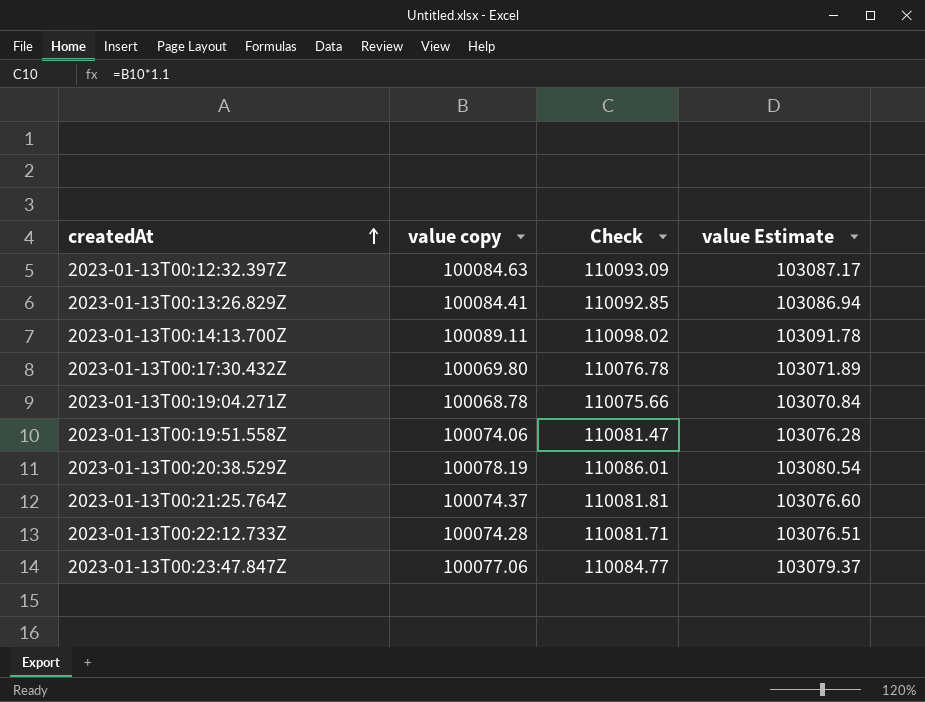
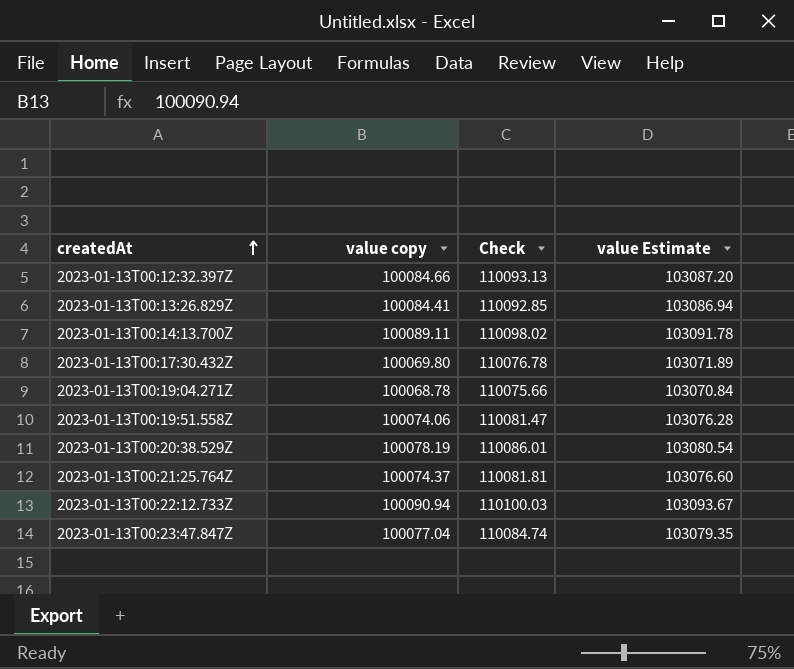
2023-01-13T00:12:32.397Z | value copy: 100084.63 -> 100084.66
2023-01-13T00:12:32.397Z | Check: 110093.09 -> 110093.13
2023-01-13T00:12:32.397Z | value Estimate: 103087.17 -> 103087.20
2023-01-13T00:22:12.733Z | value copy: 100074.28 -> 100090.94
2023-01-13T00:22:12.733Z | Check: 110081.71 -> 110100.03
2023-01-13T00:22:12.733Z | value Estimate: 103076.51 -> 103093.67
2023-01-13T00:23:47.847Z | value copy: 100077.06 -> 100077.04
2023-01-13T00:23:47.847Z | Check: 110084.77 -> 110084.74
2023-01-13T00:23:47.847Z | value Estimate: 103079.37 -> 103079.35

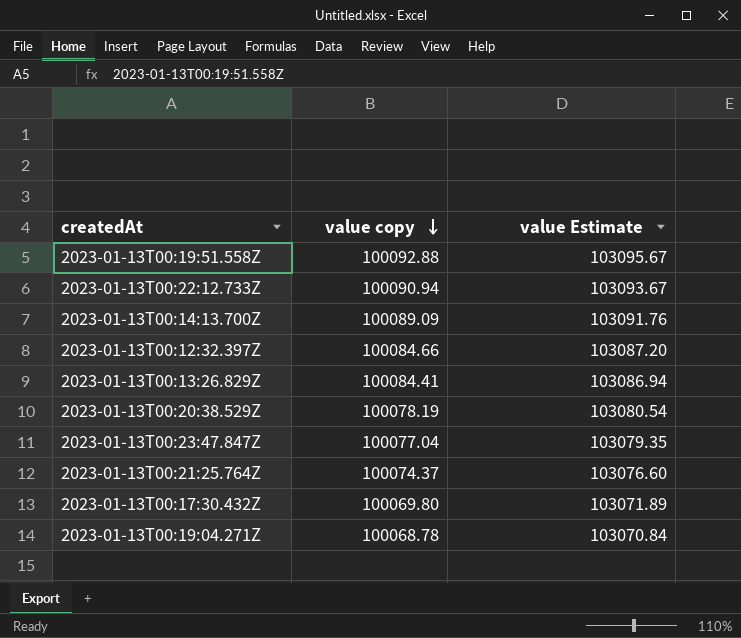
row order: createdAt ascending -> value copy descending
column Check | formula: [value copy] * 1.1 -> none
2023-01-13T00:19:51.558Z | value copy: 100074.06 -> 100092.88
2023-01-13T00:19:51.558Z | value Estimate: 103076.28 -> 103095.67
2023-01-13T00:14:13.700Z | value copy: 100089.11 -> 100089.09
2023-01-13T00:14:13.700Z | value Estimate: 103091.78 -> 103091.76

